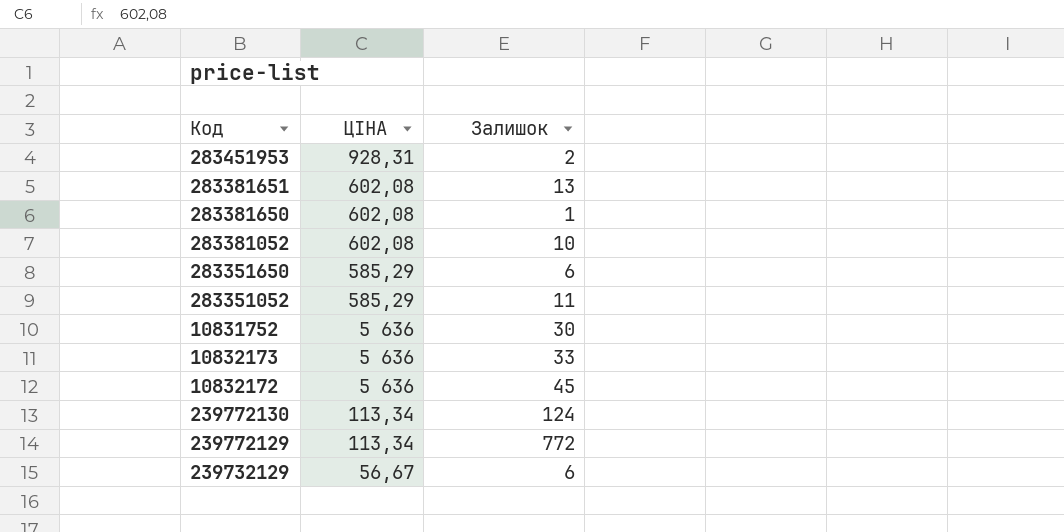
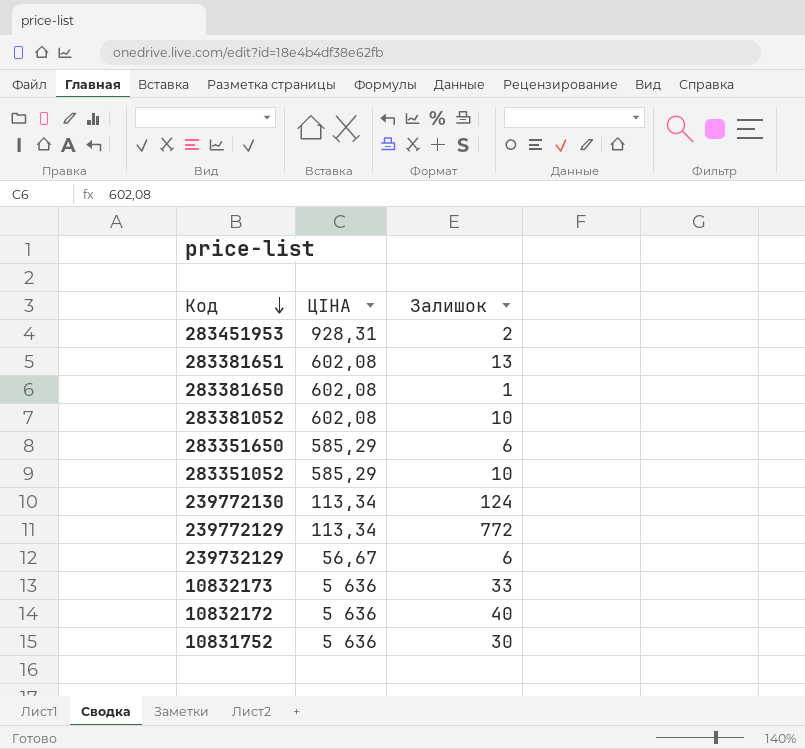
row order: none -> Код descending
283351052 | Залишок: 11 -> 10
10832172 | Залишок: 45 -> 40

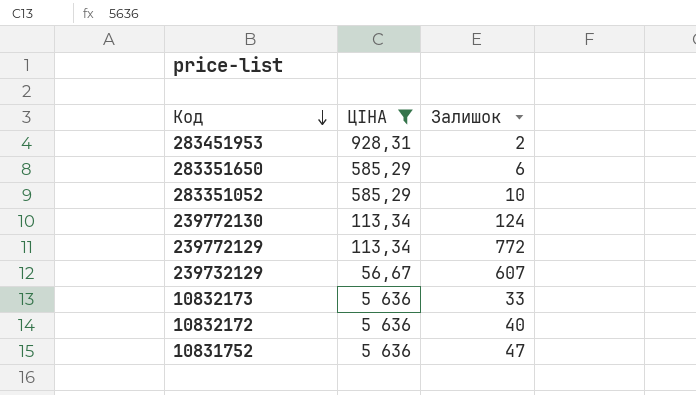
filter: none -> ЦІНА != 602,08
239732129 | Залишок: 6 -> 607
10831752 | Залишок: 30 -> 47

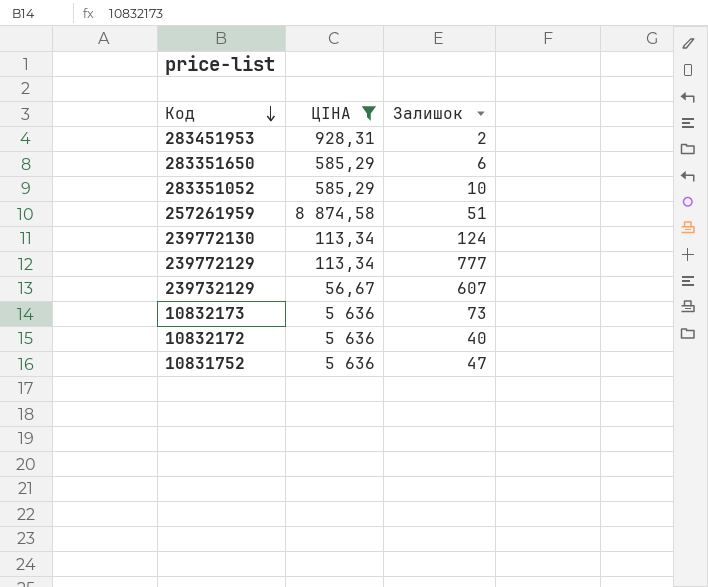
row 257261959: none -> 8 874,58 | 51
239772129 | Залишок: 772 -> 777
10832173 | Залишок: 33 -> 73

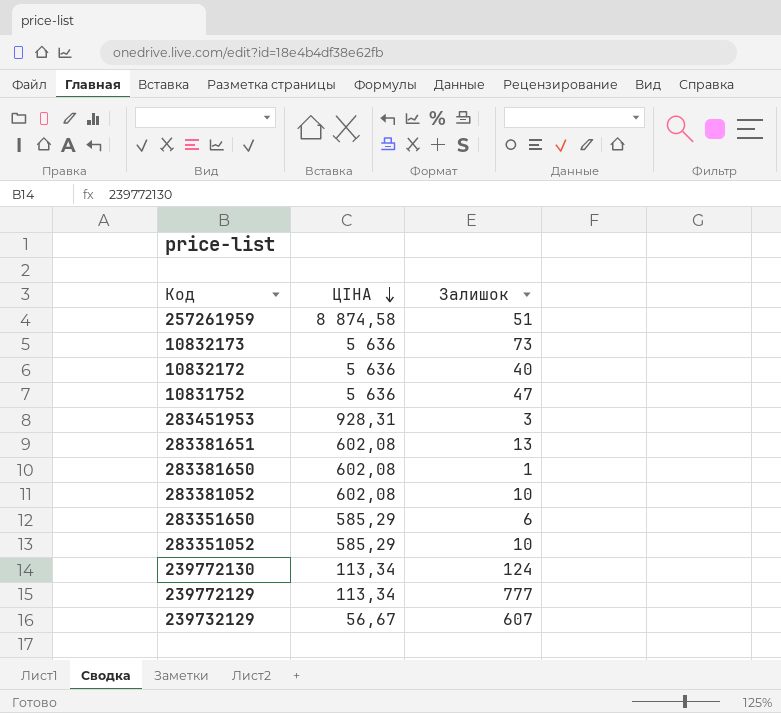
filter: ЦІНА != 602,08 -> none
row order: Код descending -> ЦІНА descending
283451953 | Залишок: 2 -> 3

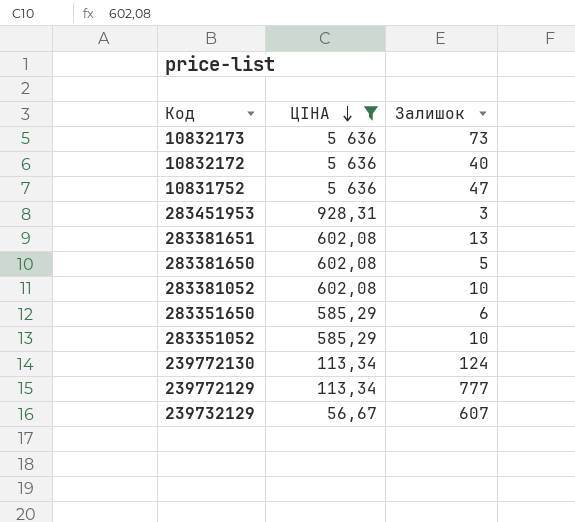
filter: none -> ЦІНА != 8 874,58
283381650 | Залишок: 1 -> 5

